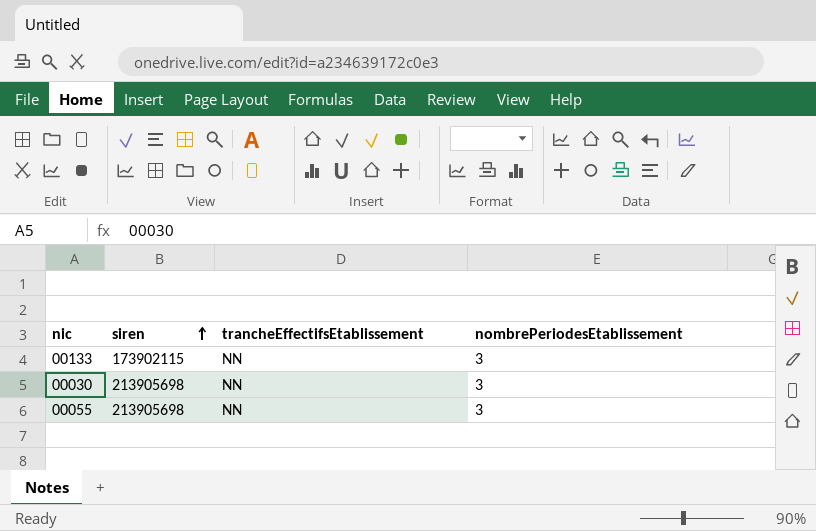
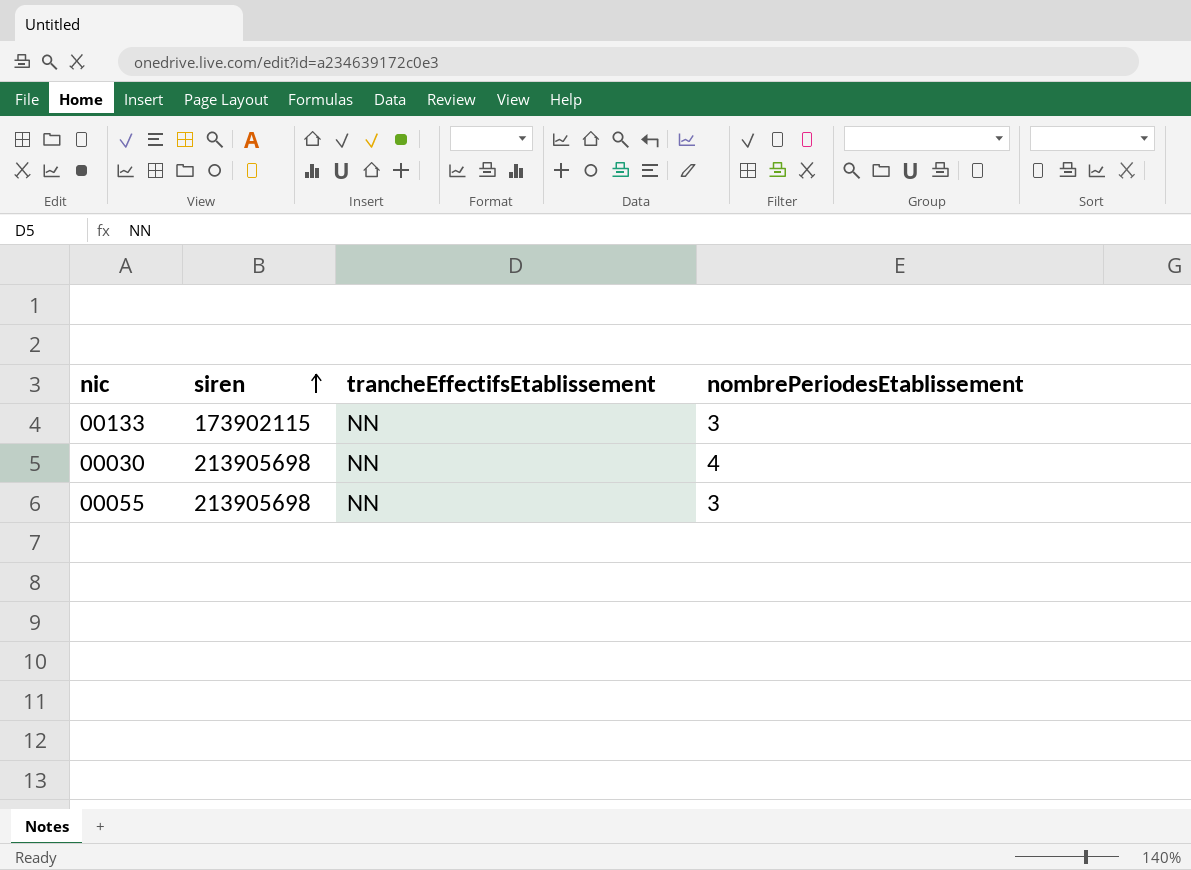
00030 | nombrePeriodesEtablissement: 3 -> 4

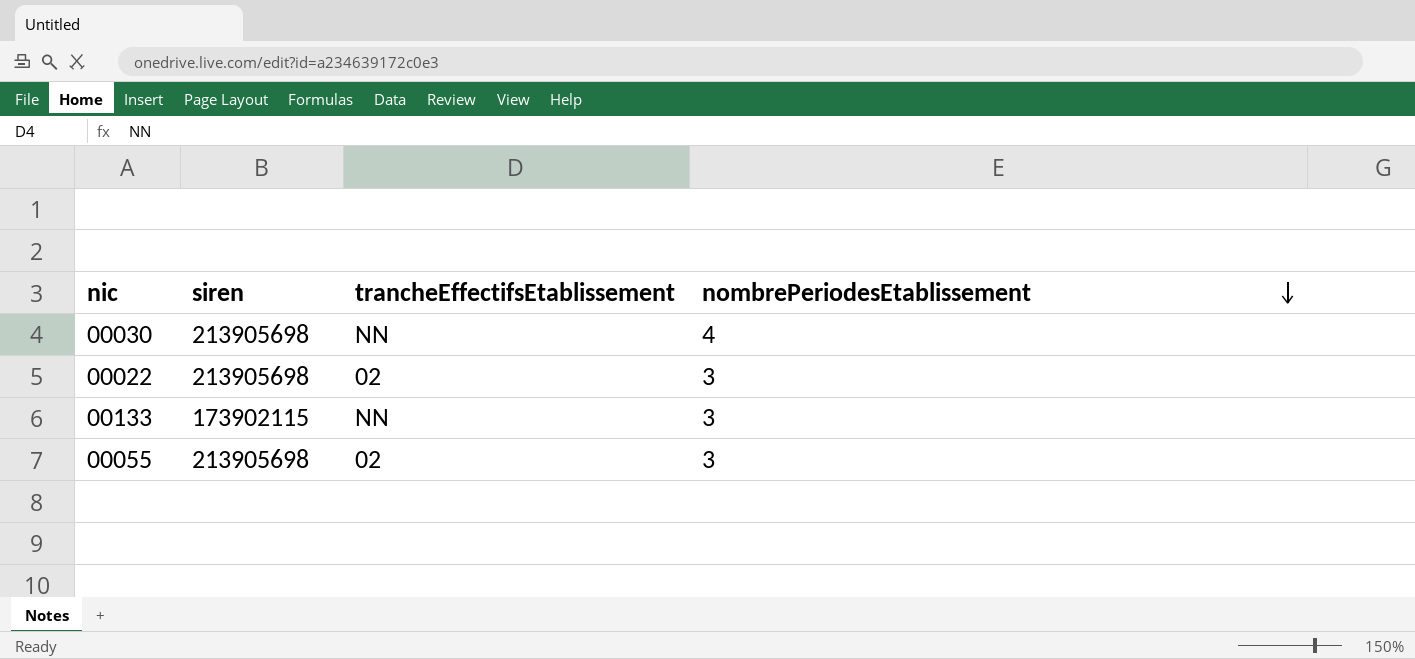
row order: siren ascending -> nombrePeriodesEtablissement descending
row 00022: none -> 213905698 | 02 | 3
00055 | trancheEffectifsEtablissement: NN -> 02

